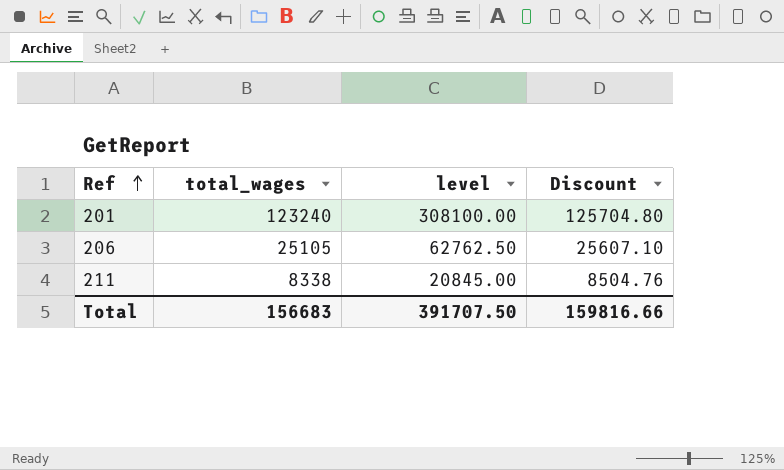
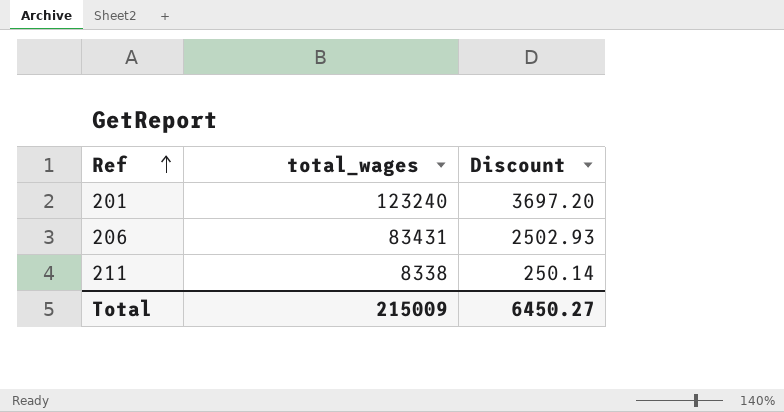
column level | formula: [total_wages] * 2.5 -> none
column Discount | formula: [total_wages] * 1.02 -> [total_wages] * 0.03
206 | total_wages: 25105 -> 83431
Total | total_wages: 156683 -> 215009
Total | Discount: 159816.66 -> 6450.27

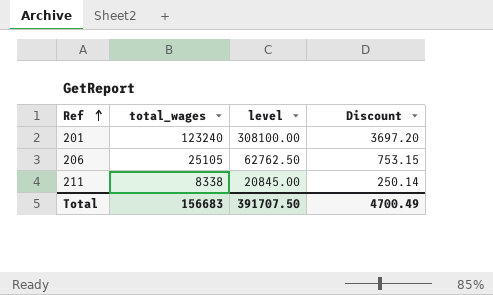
column level | formula: none -> [total_wages] * 2.5
206 | total_wages: 83431 -> 25105
206 | Discount: 2502.93 -> 753.15
Total | total_wages: 215009 -> 156683
Total | Discount: 6450.27 -> 4700.49

